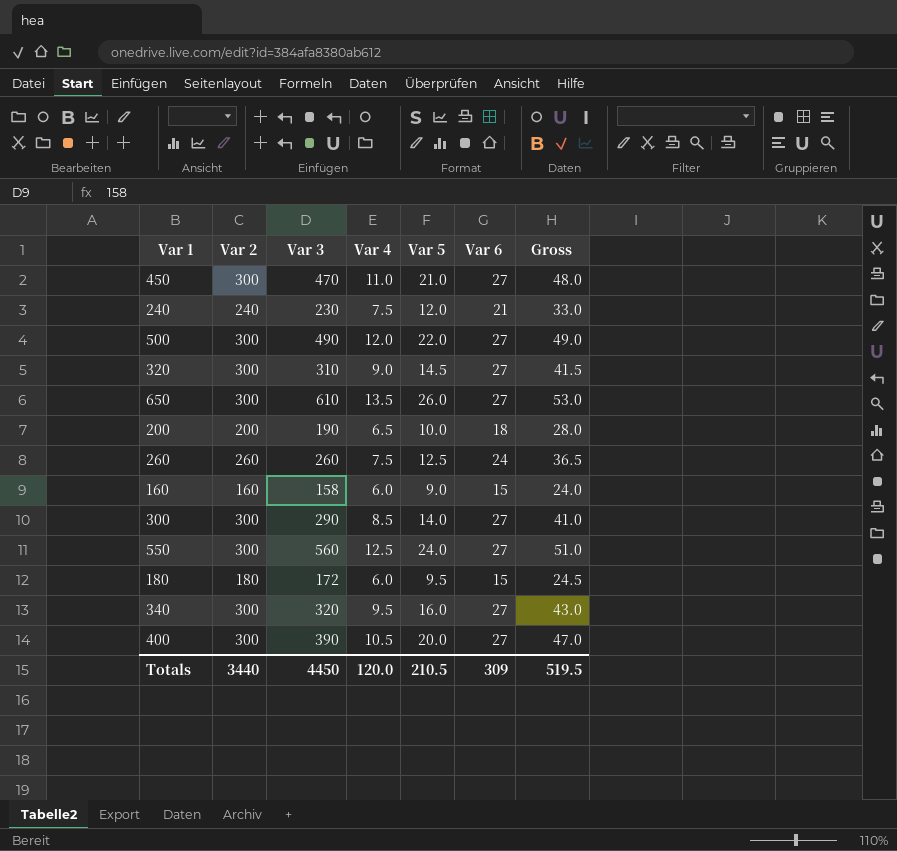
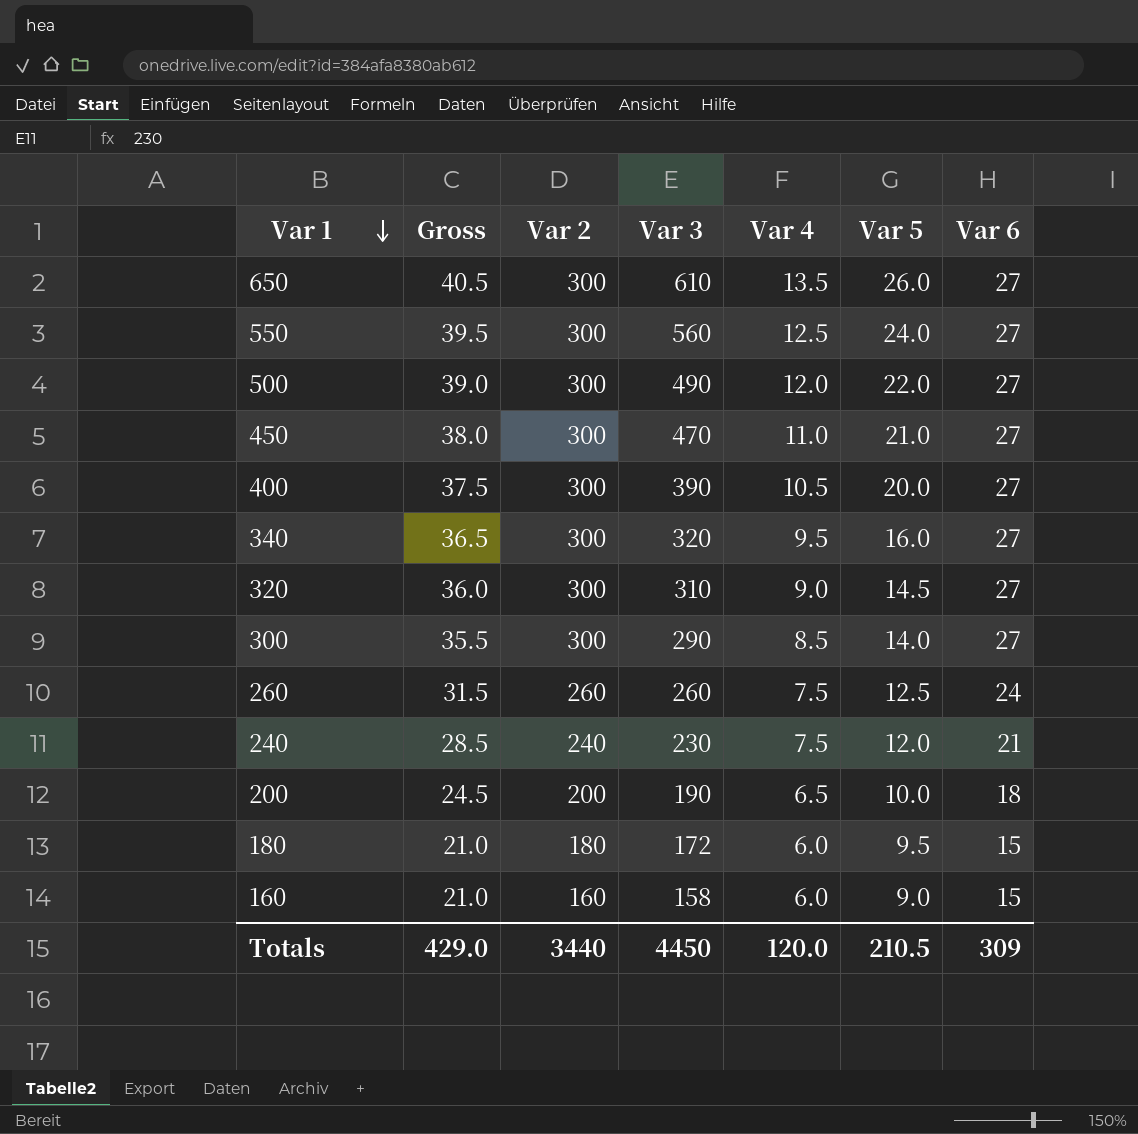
row order: none -> Var 1 descending
column Gross | formula: [Var 5] + [Var 6] -> [Var 4] + [Var 6]
column Gross | position: 7 -> 2
Totals | Gross: 519.5 -> 429.0

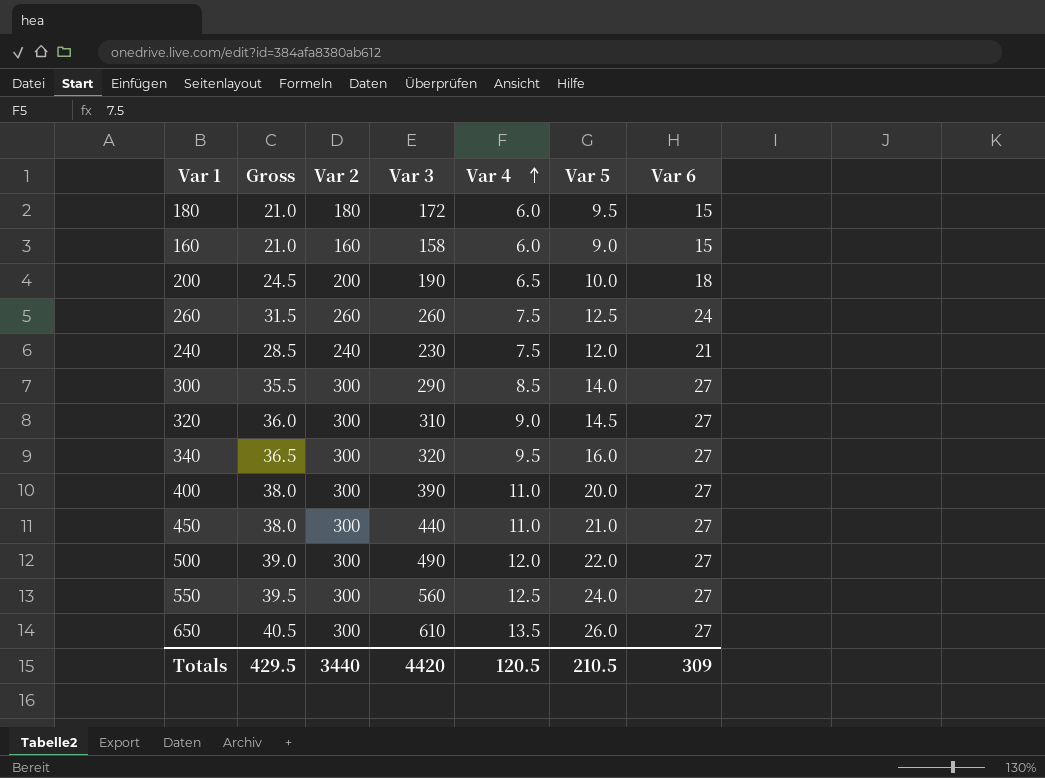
row order: Var 1 descending -> Var 4 ascending
400 | Gross: 37.5 -> 38.0
400 | Var 4: 10.5 -> 11.0
450 | Var 3: 470 -> 440
Totals | Gross: 429.0 -> 429.5
Totals | Var 3: 4450 -> 4420
Totals | Var 4: 120.0 -> 120.5

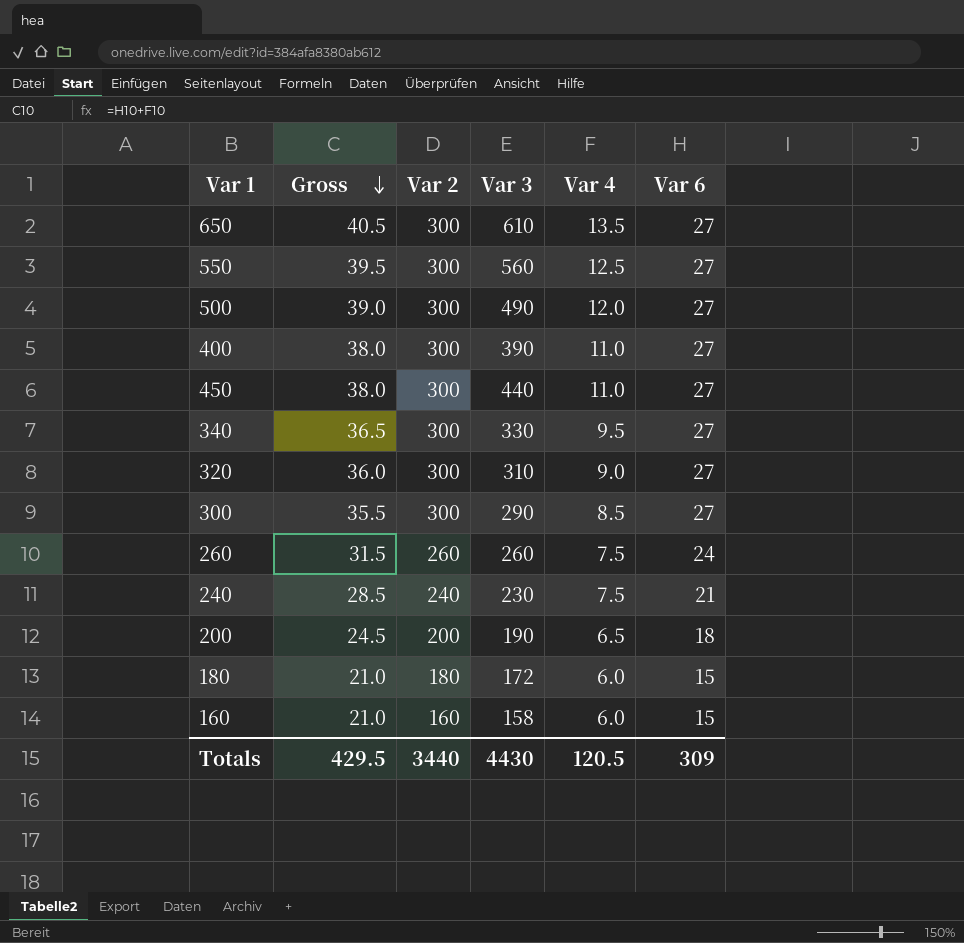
row order: Var 4 ascending -> Gross descending
column Var 5 | position: 6 -> none
340 | Var 3: 320 -> 330
Totals | Var 3: 4420 -> 4430

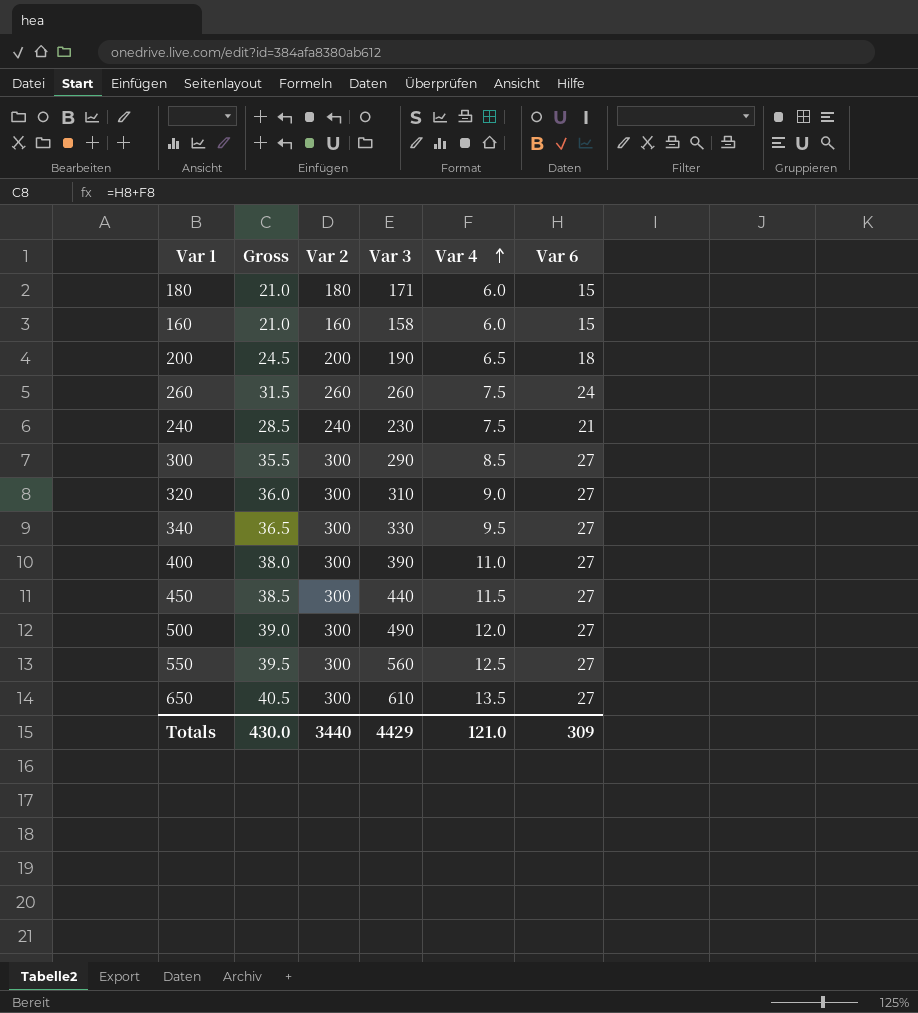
row order: Gross descending -> Var 4 ascending
180 | Var 3: 172 -> 171
450 | Gross: 38.0 -> 38.5
450 | Var 4: 11.0 -> 11.5
Totals | Gross: 429.5 -> 430.0
Totals | Var 3: 4430 -> 4429
Totals | Var 4: 120.5 -> 121.0

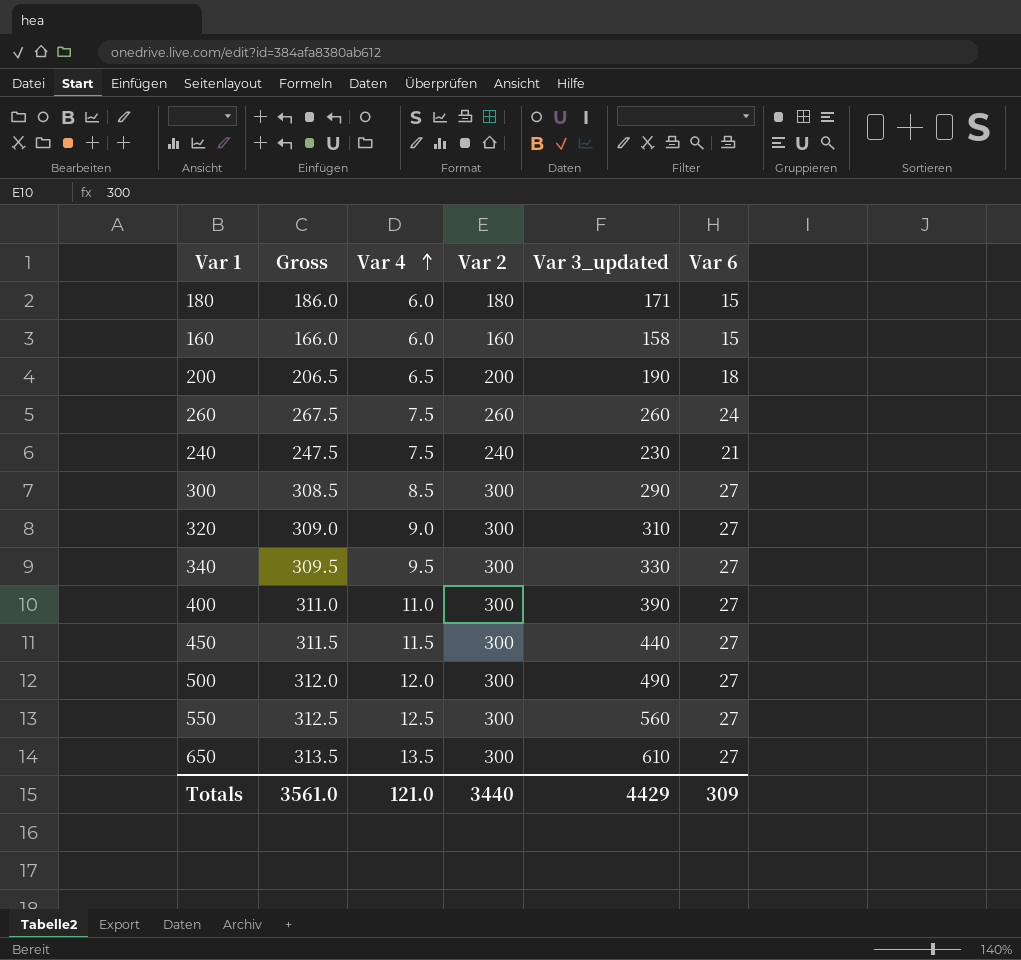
column Gross | formula: [Var 4] + [Var 6] -> [Var 4] + [Var 2]
column Var 4 | position: 5 -> 3
column name: Var 3 -> Var 3_updated
Totals | Gross: 430.0 -> 3561.0

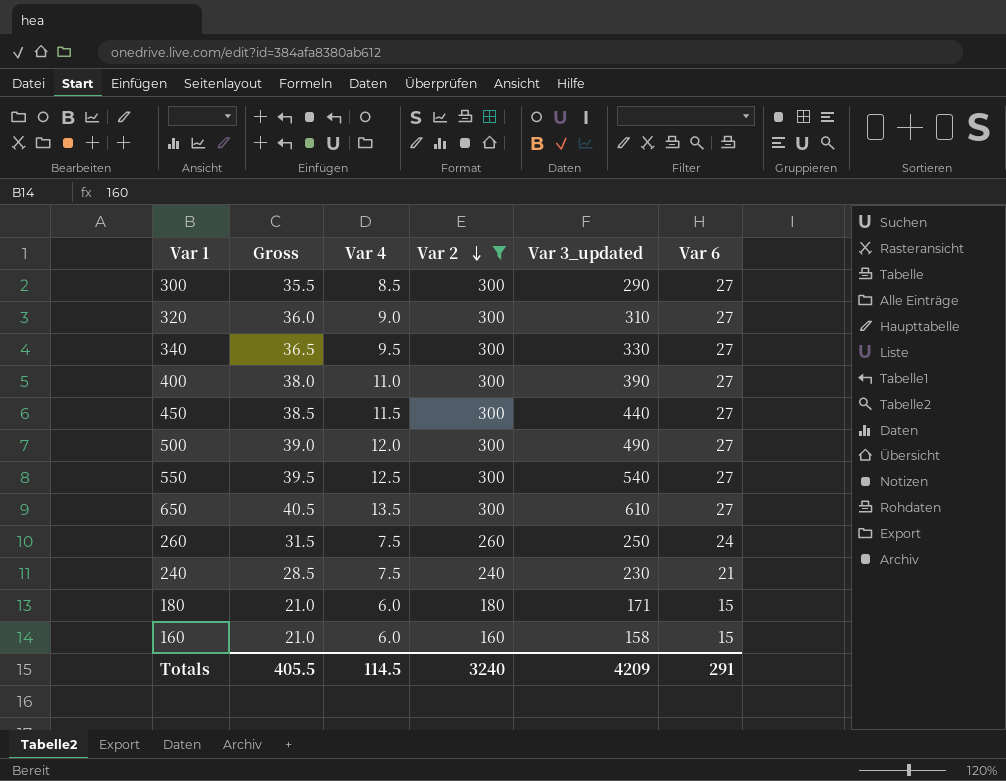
filter: none -> Var 2 != 200
row order: Var 4 ascending -> Var 2 descending
column Gross | formula: [Var 4] + [Var 2] -> [Var 4] + [Var 6]
550 | Var 3_updated: 560 -> 540
260 | Var 3_updated: 260 -> 250
Totals | Gross: 3561.0 -> 405.5
Totals | Var 4: 121.0 -> 114.5
Totals | Var 2: 3440 -> 3240
Totals | Var 3_updated: 4429 -> 4209
Totals | Var 6: 309 -> 291

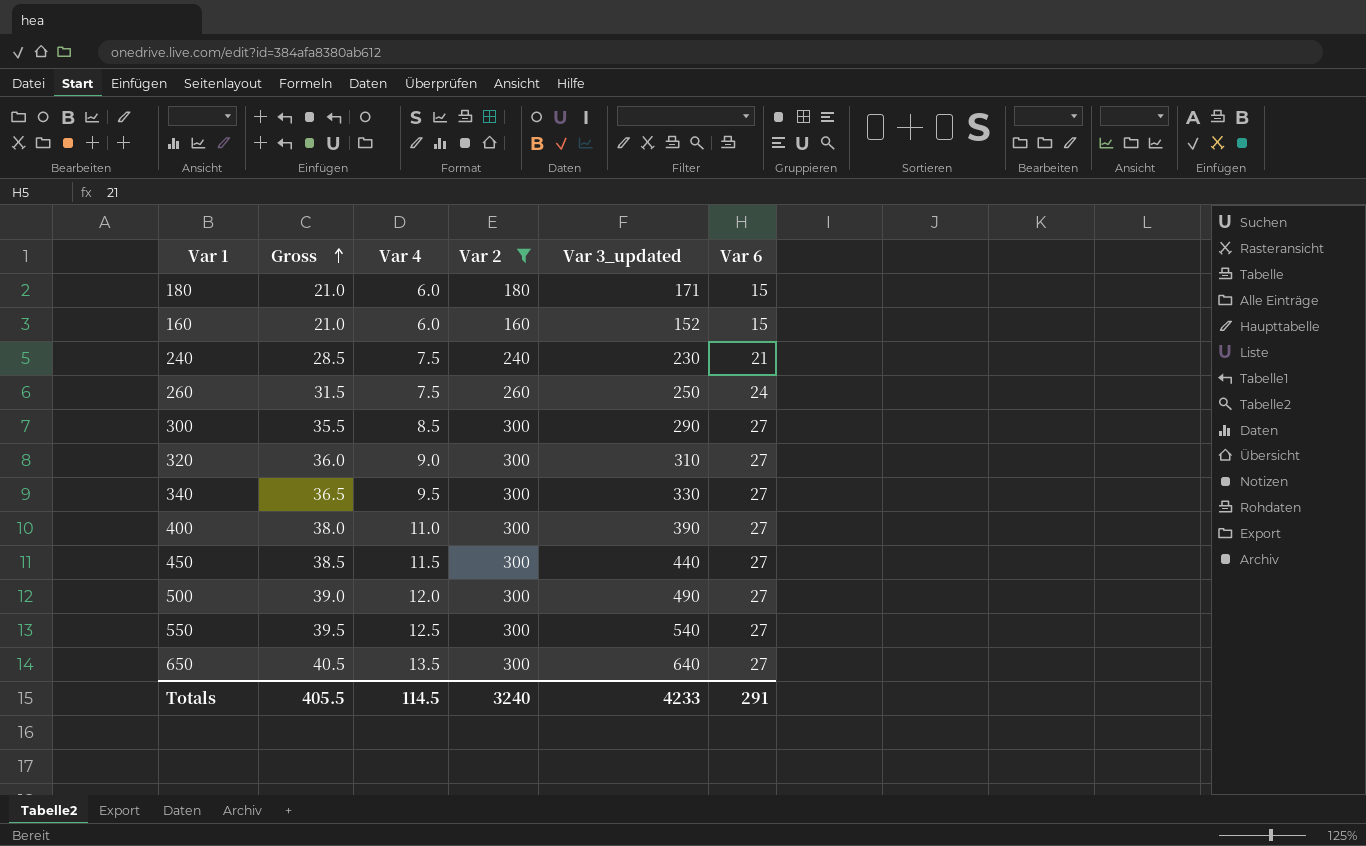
row order: Var 2 descending -> Gross ascending
160 | Var 3_updated: 158 -> 152
650 | Var 3_updated: 610 -> 640
Totals | Var 3_updated: 4209 -> 4233

